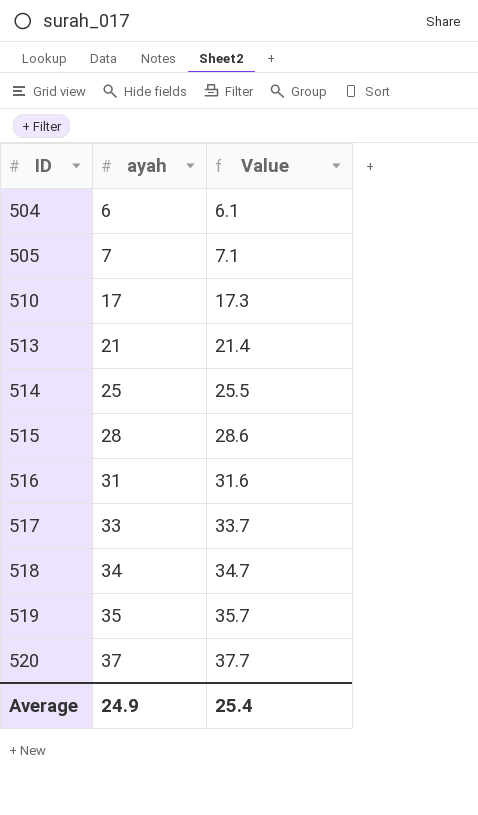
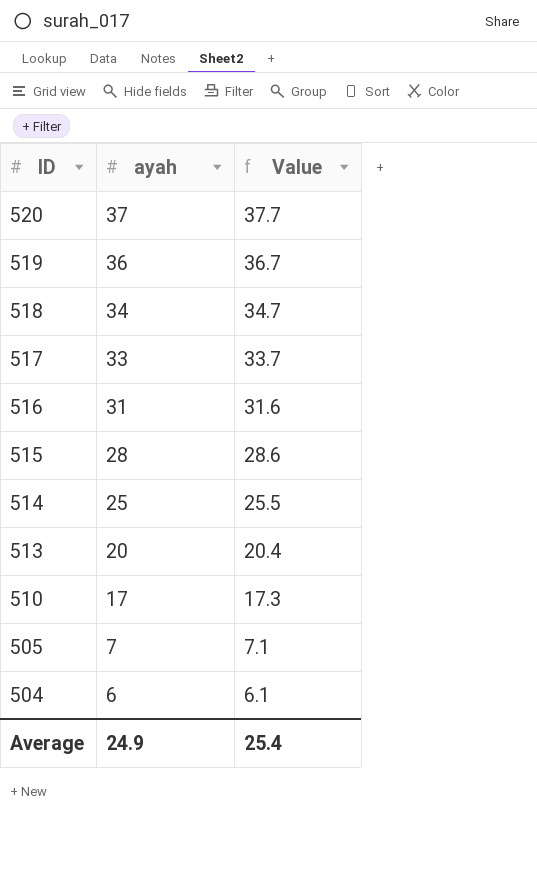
row order: ID ascending -> ID descending
519 | ayah: 35 -> 36
519 | Value: 35.7 -> 36.7
513 | ayah: 21 -> 20
513 | Value: 21.4 -> 20.4

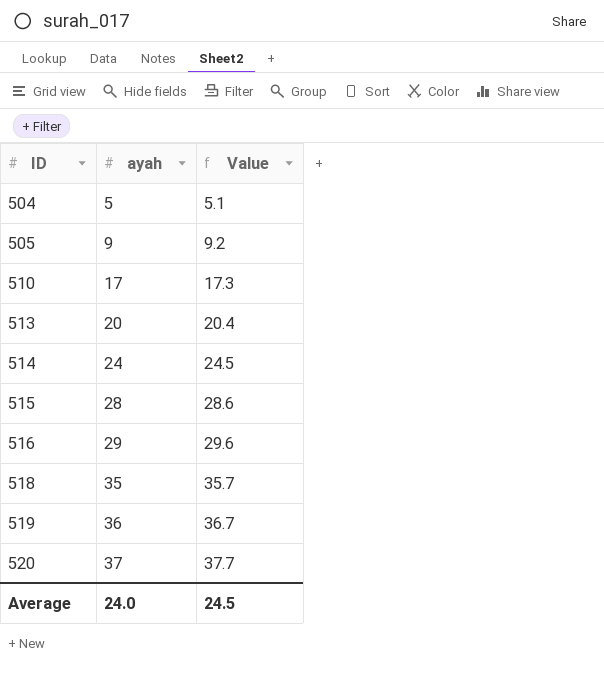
row order: ID descending -> ID ascending
row 517: 33 | 33.7 -> none
504 | ayah: 6 -> 5
504 | Value: 6.1 -> 5.1
505 | ayah: 7 -> 9
505 | Value: 7.1 -> 9.2
514 | ayah: 25 -> 24
514 | Value: 25.5 -> 24.5
516 | ayah: 31 -> 29
516 | Value: 31.6 -> 29.6
518 | ayah: 34 -> 35
518 | Value: 34.7 -> 35.7
Average | ayah: 24.9 -> 24.0
Average | Value: 25.4 -> 24.5

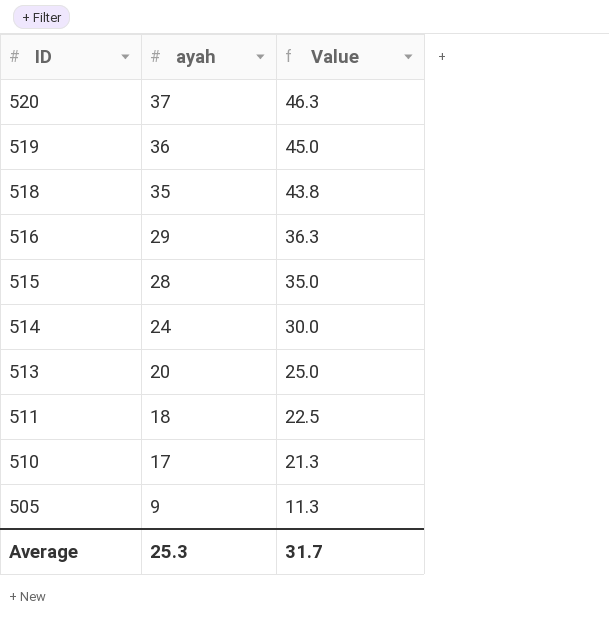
row order: ID ascending -> ID descending
column Value | formula: [ayah] * 1.02 -> [ayah] * 1.25
row 504: 5 | 5.1 -> none
row 511: none -> 18 | 22.5
Average | ayah: 24.0 -> 25.3
Average | Value: 24.5 -> 31.7

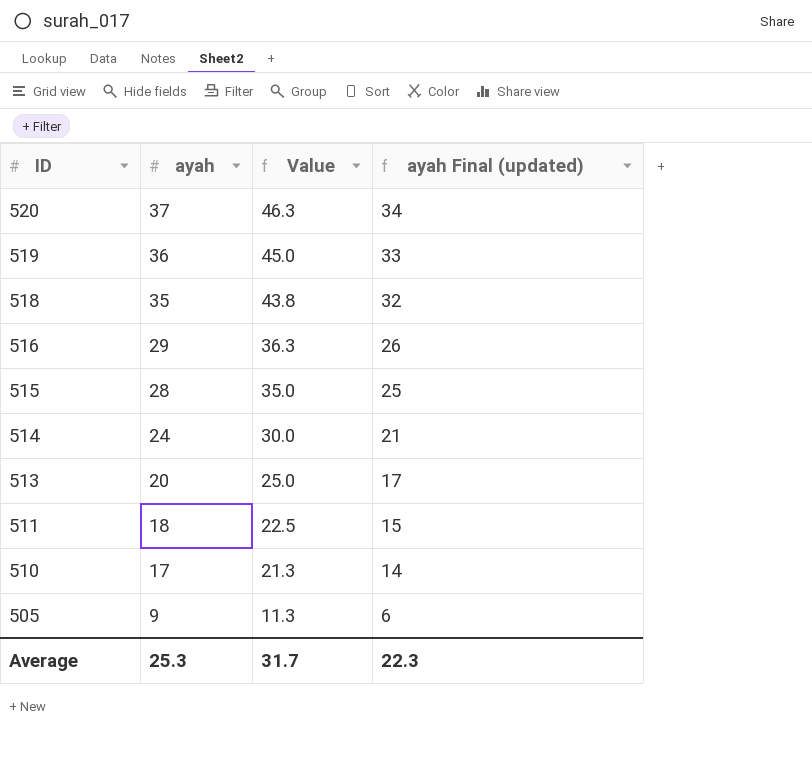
column ayah Final (updated) | formula: none -> [ayah] - 3

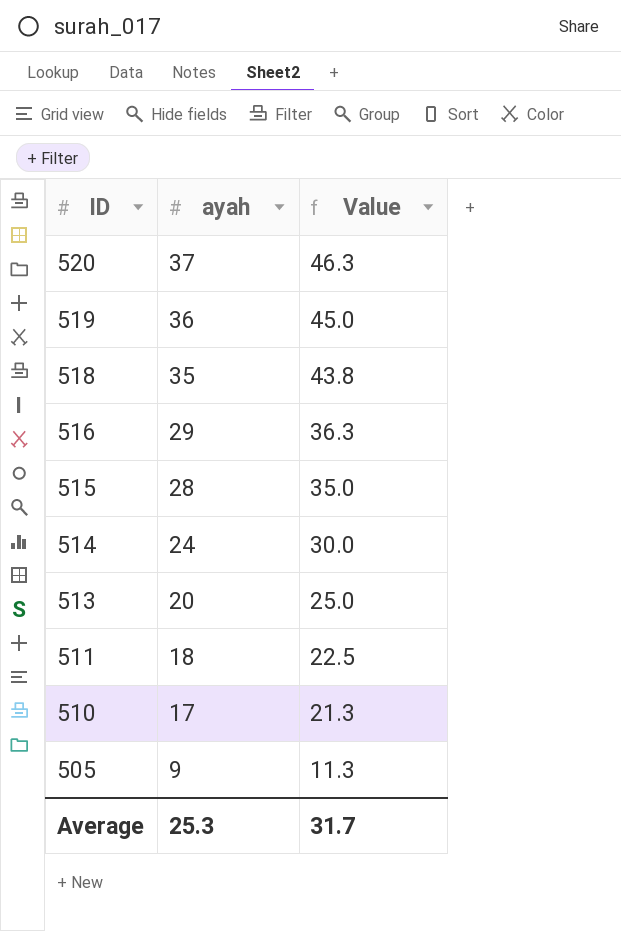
column ayah Final (updated) | formula: [ayah] - 3 -> none

